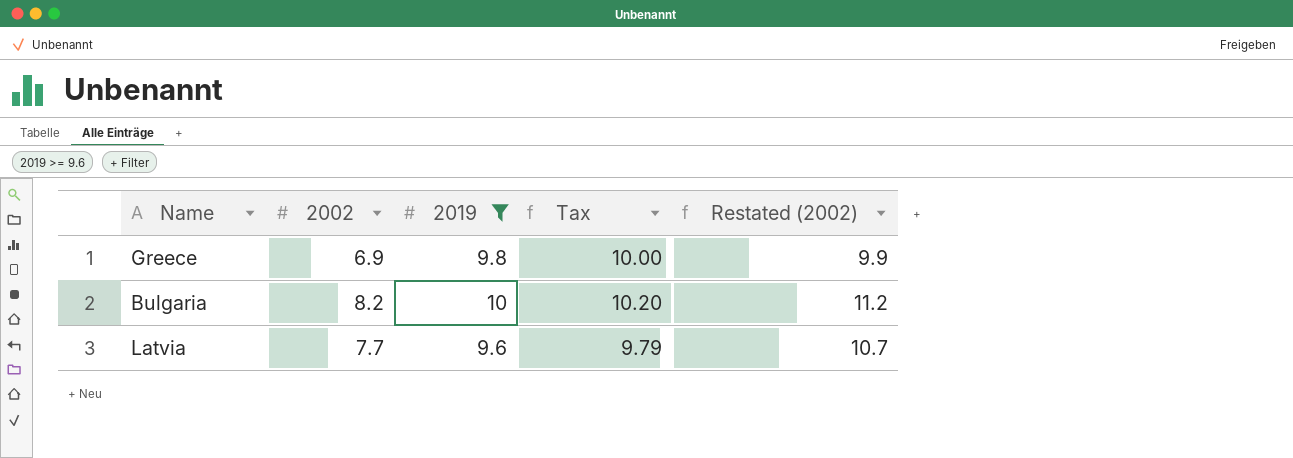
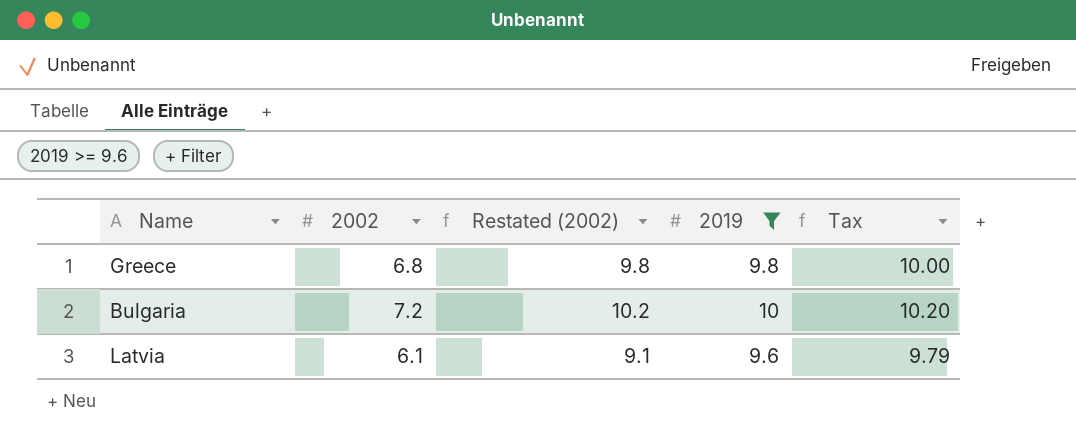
column Restated (2002) | position: 5 -> 3
Greece | 2002: 6.9 -> 6.8
Greece | Restated (2002): 9.9 -> 9.8
Bulgaria | 2002: 8.2 -> 7.2
Bulgaria | Restated (2002): 11.2 -> 10.2
Latvia | 2002: 7.7 -> 6.1
Latvia | Restated (2002): 10.7 -> 9.1

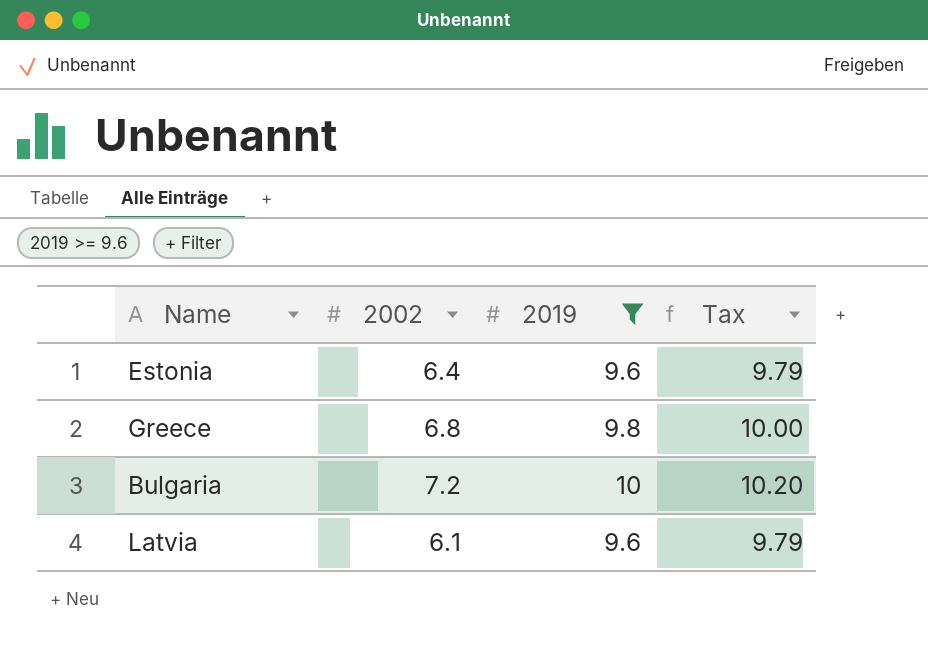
column Restated (2002) | formula: [2002] + 3 -> none
row Estonia: none -> 6.4 | 9.6 | 9.79

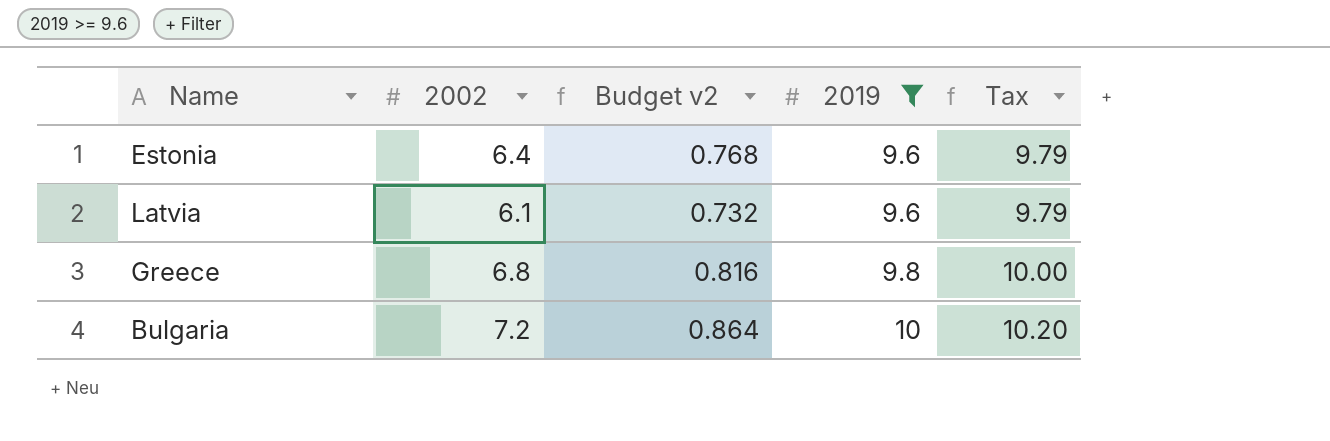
row order: none -> 2019 ascending
column Budget v2 | formula: none -> [2002] * 0.12

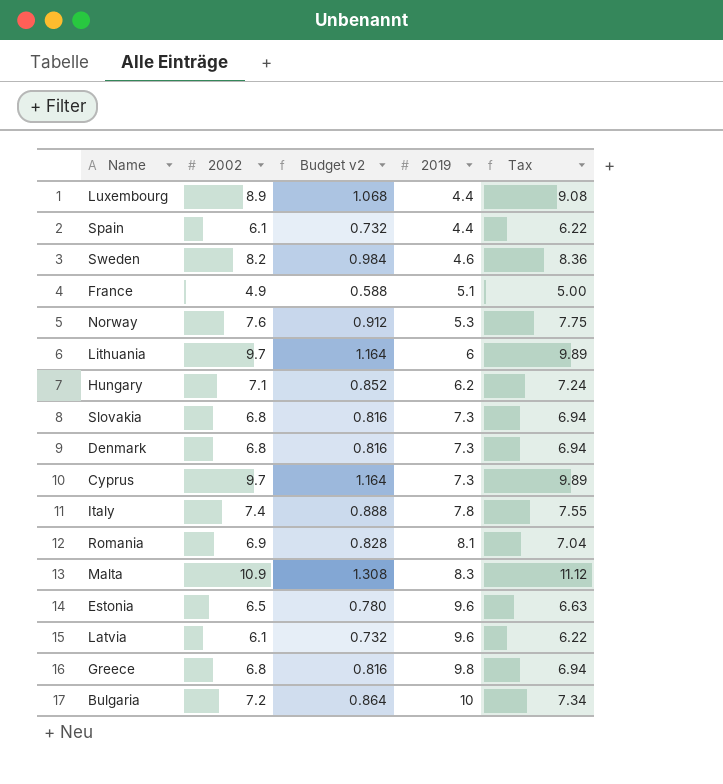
filter: 2019 >= 9.6 -> none
column Tax | formula: [2019] * 1.02 -> [2002] * 1.02
Estonia | 2002: 6.4 -> 6.5
Estonia | Budget v2: 0.768 -> 0.780

